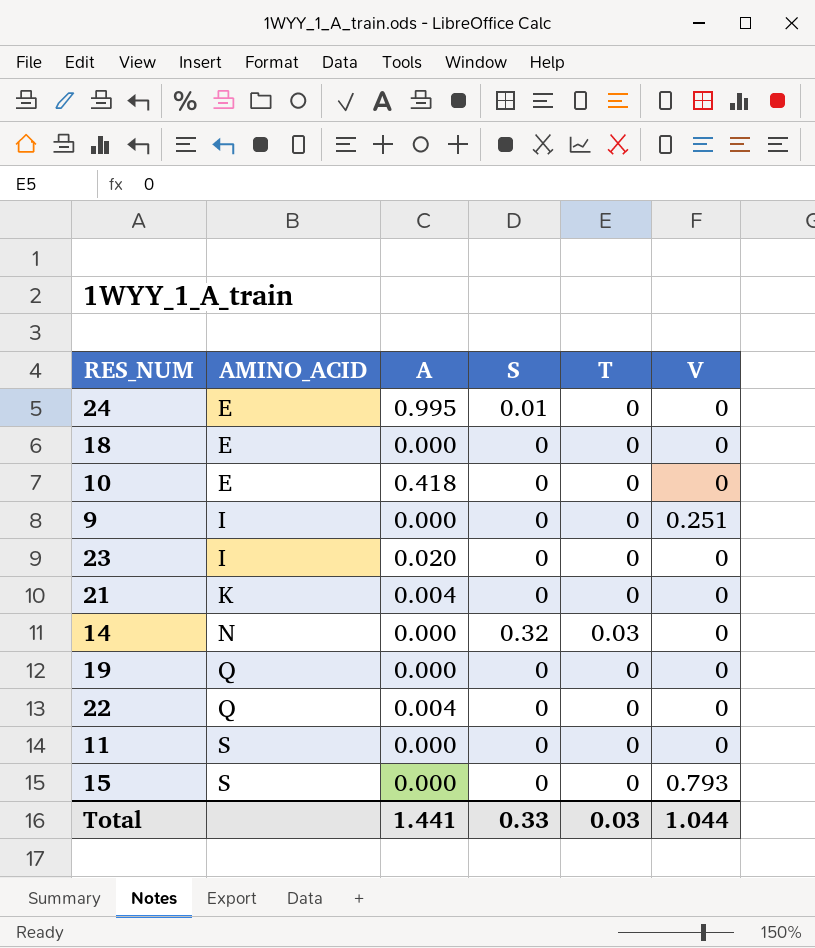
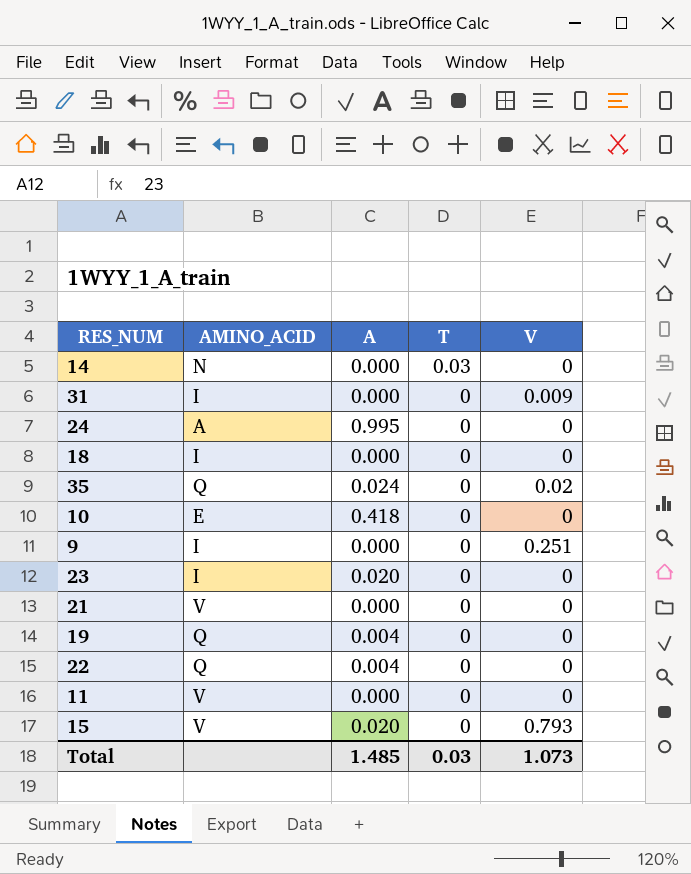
row order: AMINO_ACID ascending -> T descending
column S | position: 4 -> none
row 31: none -> I | 0.000 | 0 | 0.009
24 | AMINO_ACID: E -> A
18 | AMINO_ACID: E -> I
row 35: none -> Q | 0.024 | 0 | 0.02
21 | AMINO_ACID: K -> V
21 | A: 0.004 -> 0.000
19 | A: 0.000 -> 0.004
11 | AMINO_ACID: S -> V
15 | AMINO_ACID: S -> V
15 | A: 0.000 -> 0.020
Total | A: 1.441 -> 1.485
Total | V: 1.044 -> 1.073

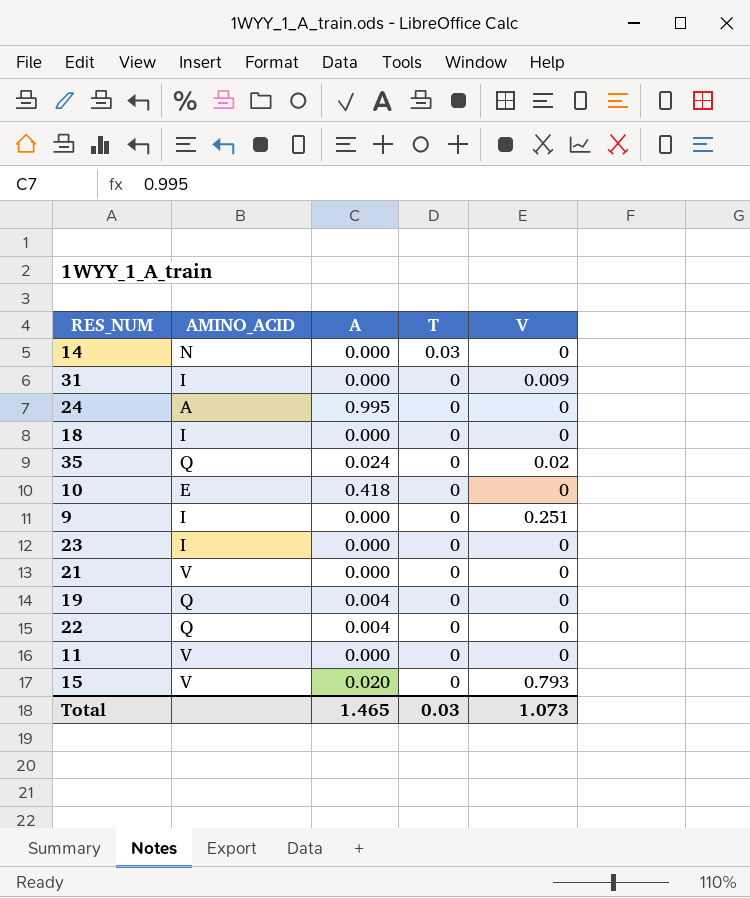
23 | A: 0.020 -> 0.000
Total | A: 1.485 -> 1.465

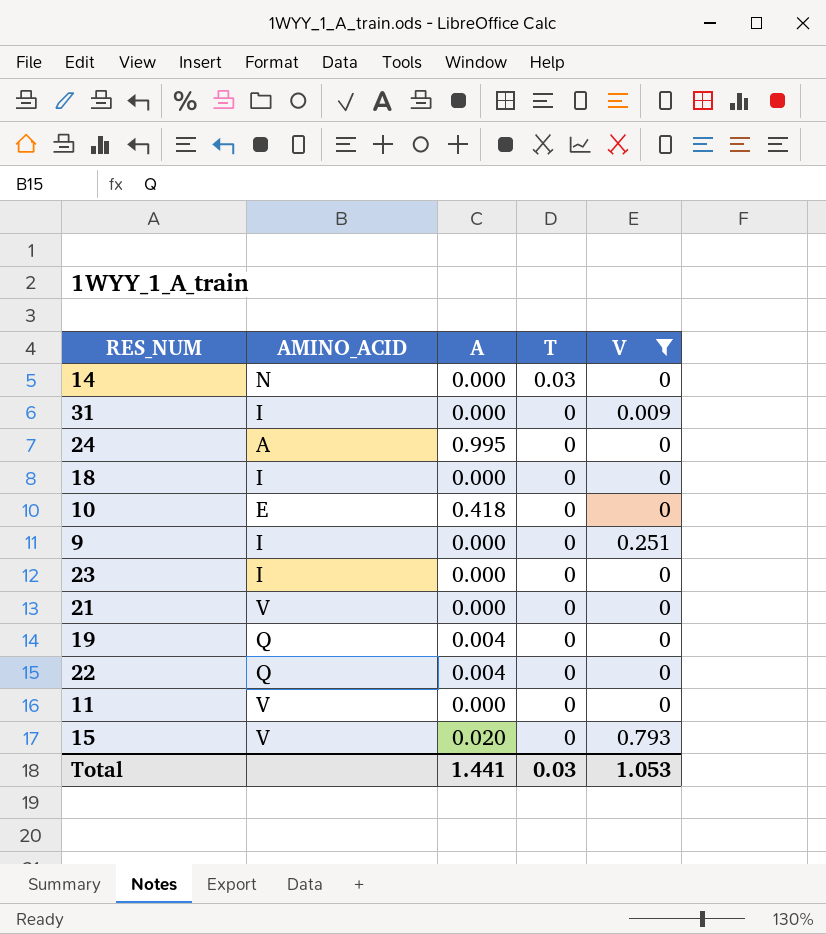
filter: none -> V != 0.02
Total | A: 1.465 -> 1.441
Total | V: 1.073 -> 1.053

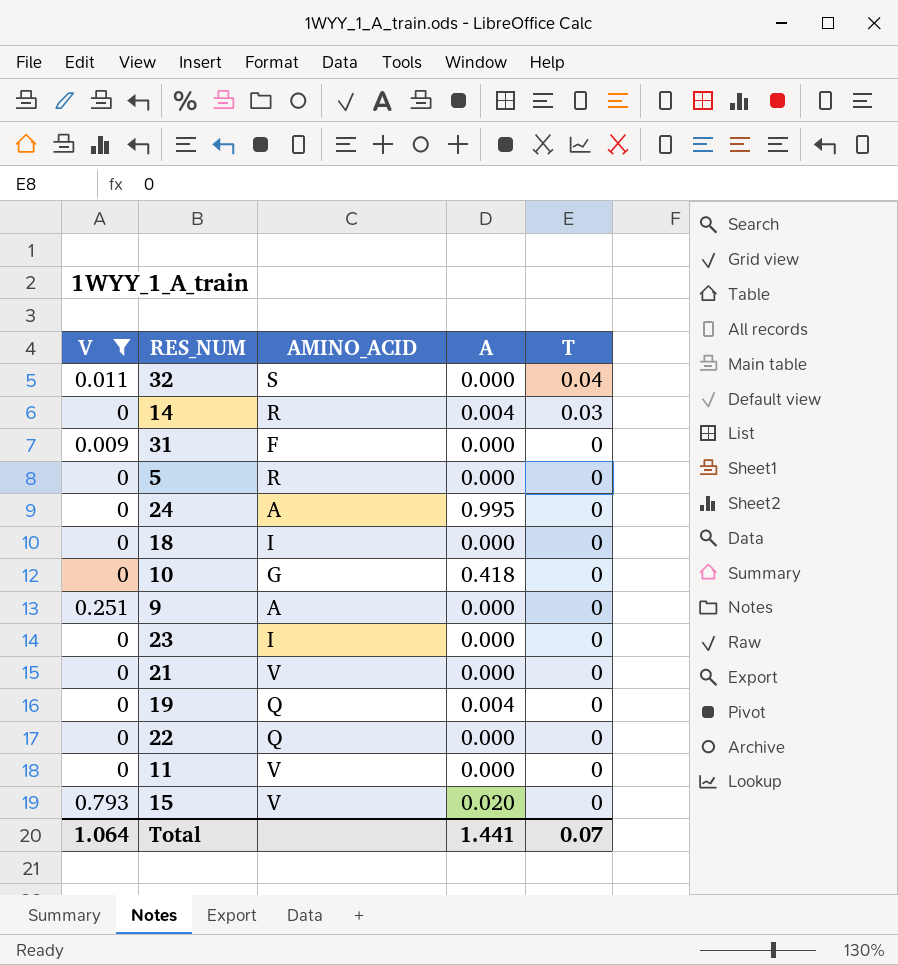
column V | position: 5 -> 1
row 32: none -> 0.011 | S | 0.000 | 0.04
14 | AMINO_ACID: N -> R
14 | A: 0.000 -> 0.004
31 | AMINO_ACID: I -> F
row 5: none -> 0 | R | 0.000 | 0
10 | AMINO_ACID: E -> G
9 | AMINO_ACID: I -> A
22 | A: 0.004 -> 0.000
Total | V: 1.053 -> 1.064
Total | T: 0.03 -> 0.07

